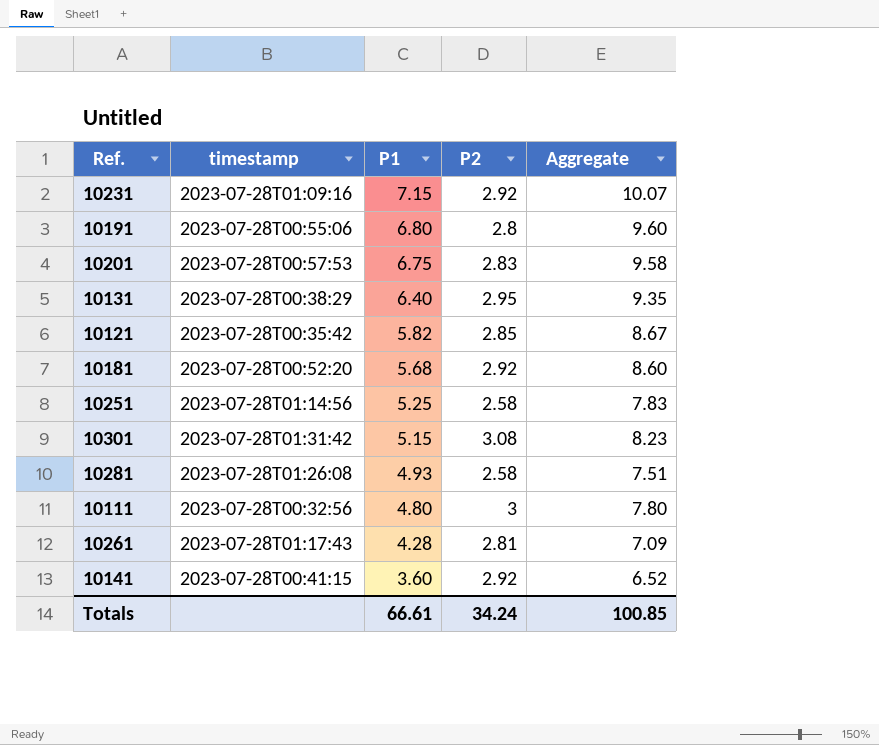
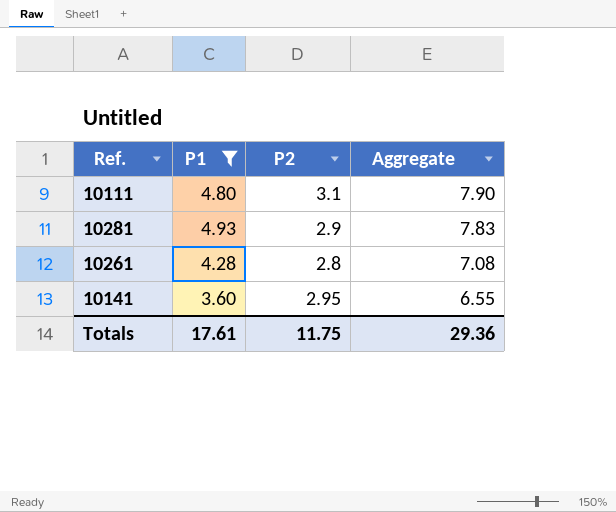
filter: none -> P1 <= 4.93
row order: P1 descending -> Aggregate descending
column timestamp | position: 2 -> none
10111 | P2: 3 -> 3.1
10111 | Aggregate: 7.80 -> 7.90
10281 | P2: 2.58 -> 2.9
10281 | Aggregate: 7.51 -> 7.83
10261 | P2: 2.81 -> 2.8
10261 | Aggregate: 7.09 -> 7.08
10141 | P2: 2.92 -> 2.95
10141 | Aggregate: 6.52 -> 6.55
Totals | P1: 66.61 -> 17.61
Totals | P2: 34.24 -> 11.75
Totals | Aggregate: 100.85 -> 29.36

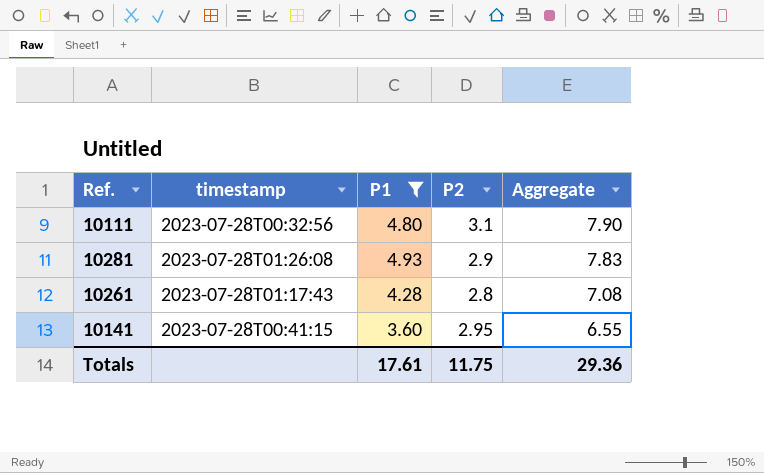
column timestamp | position: none -> 2

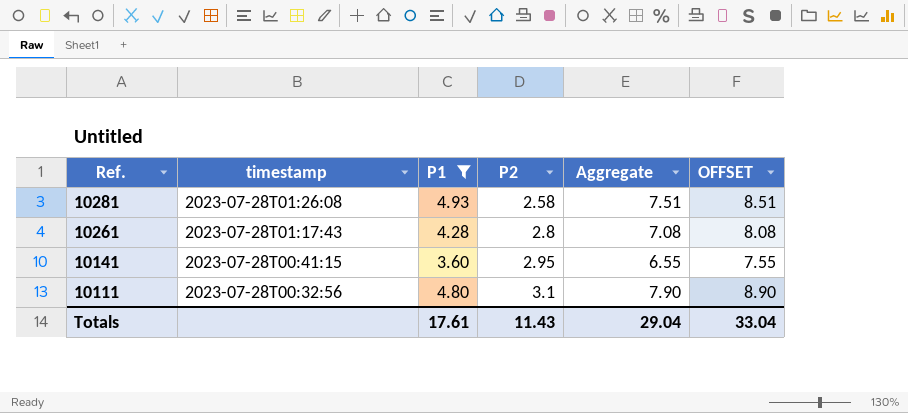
row order: Aggregate descending -> Ref. descending
column OFFSET | formula: none -> [Aggregate] + 1
10281 | P2: 2.9 -> 2.58
10281 | Aggregate: 7.83 -> 7.51
Totals | P2: 11.75 -> 11.43
Totals | Aggregate: 29.36 -> 29.04

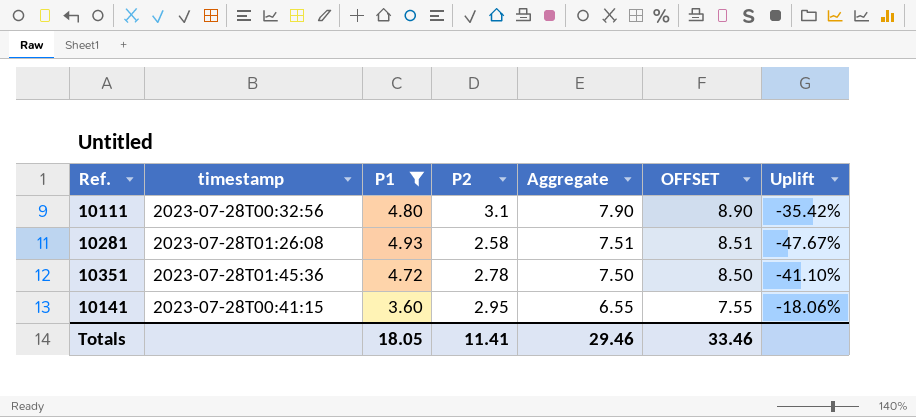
row order: Ref. descending -> Aggregate descending
column Uplift | formula: none -> ([P2] - [P1]) / [P1]
row 10261: 2023-07-28T01:17:43 | 4.28 | 2.8 | 7.08 | 8.08 -> none
row 10351: none -> 2023-07-28T01:45:36 | 4.72 | 2.78 | 7.50 | 8.50 | -41.10%
Totals | P1: 17.61 -> 18.05
Totals | P2: 11.43 -> 11.41
Totals | Aggregate: 29.04 -> 29.46
Totals | OFFSET: 33.04 -> 33.46

